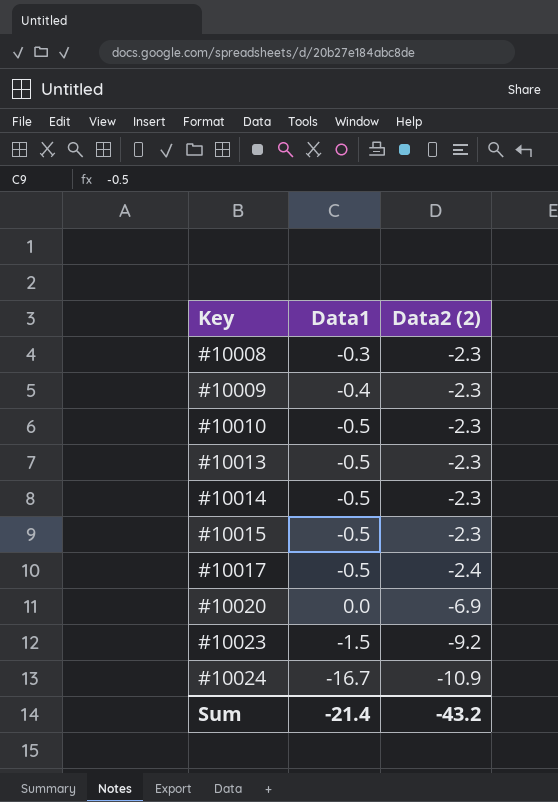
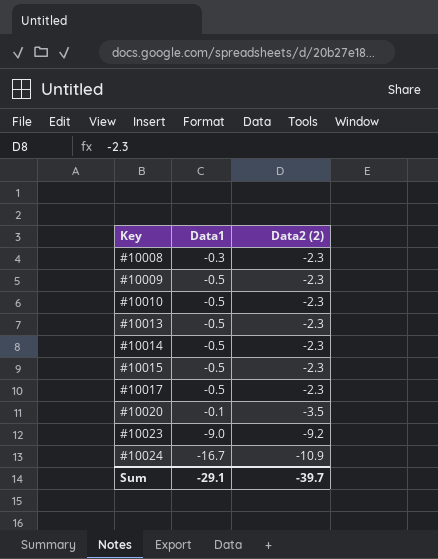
#10009 | Data1: -0.4 -> -0.5
#10017 | Data2 (2): -2.4 -> -2.3
#10020 | Data1: 0.0 -> -0.1
#10020 | Data2 (2): -6.9 -> -3.5
#10023 | Data1: -1.5 -> -9.0
Sum | Data1: -21.4 -> -29.1
Sum | Data2 (2): -43.2 -> -39.7

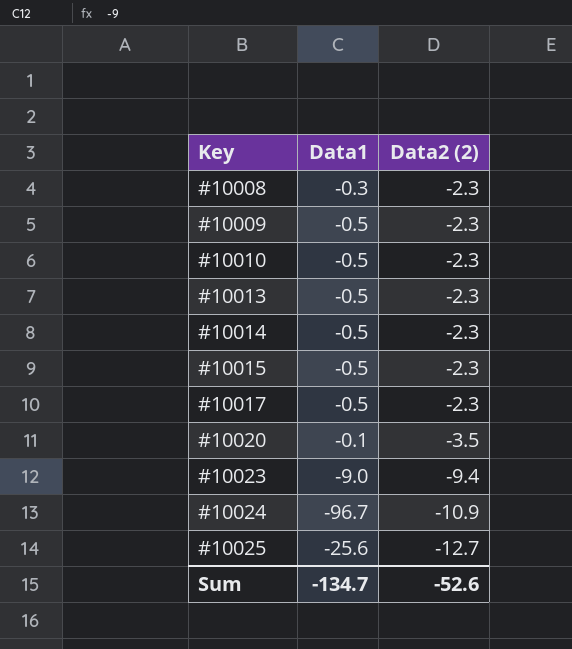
#10023 | Data2 (2): -9.2 -> -9.4
#10024 | Data1: -16.7 -> -96.7
row #10025: none -> -25.6 | -12.7
Sum | Data1: -29.1 -> -134.7
Sum | Data2 (2): -39.7 -> -52.6

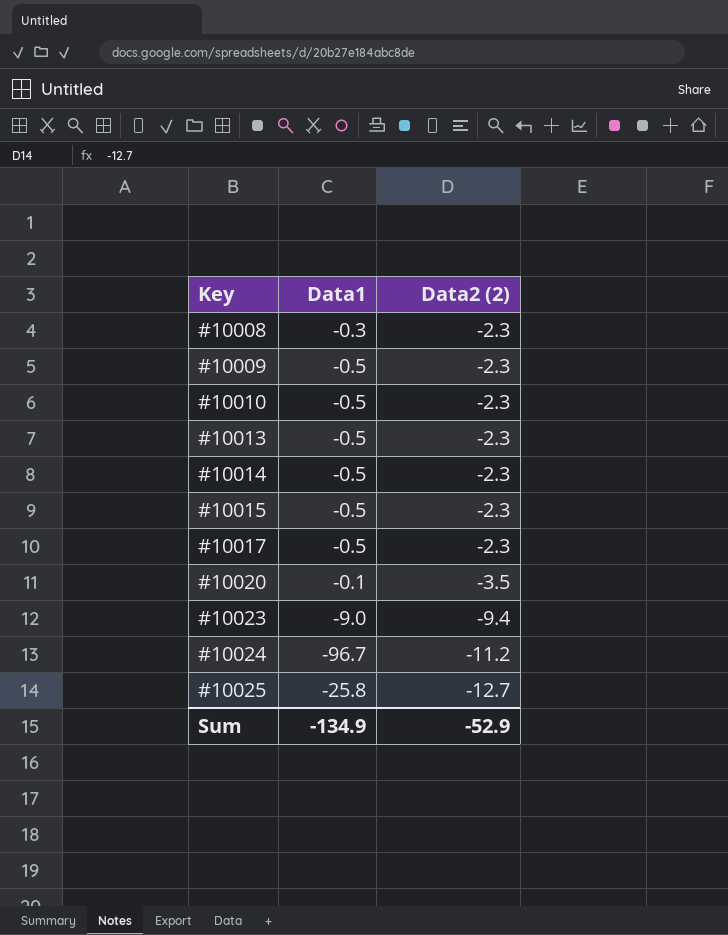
#10024 | Data2 (2): -10.9 -> -11.2
#10025 | Data1: -25.6 -> -25.8
Sum | Data1: -134.7 -> -134.9
Sum | Data2 (2): -52.6 -> -52.9

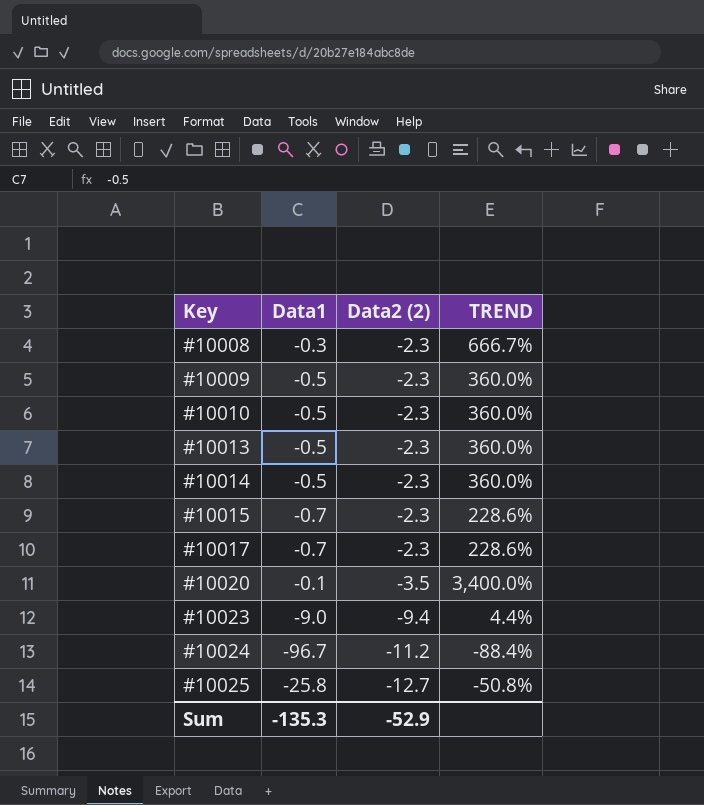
column TREND | formula: none -> ([Data2 (2)] - [Data1]) / [Data1]
#10015 | Data1: -0.5 -> -0.7
#10017 | Data1: -0.5 -> -0.7
Sum | Data1: -134.9 -> -135.3

